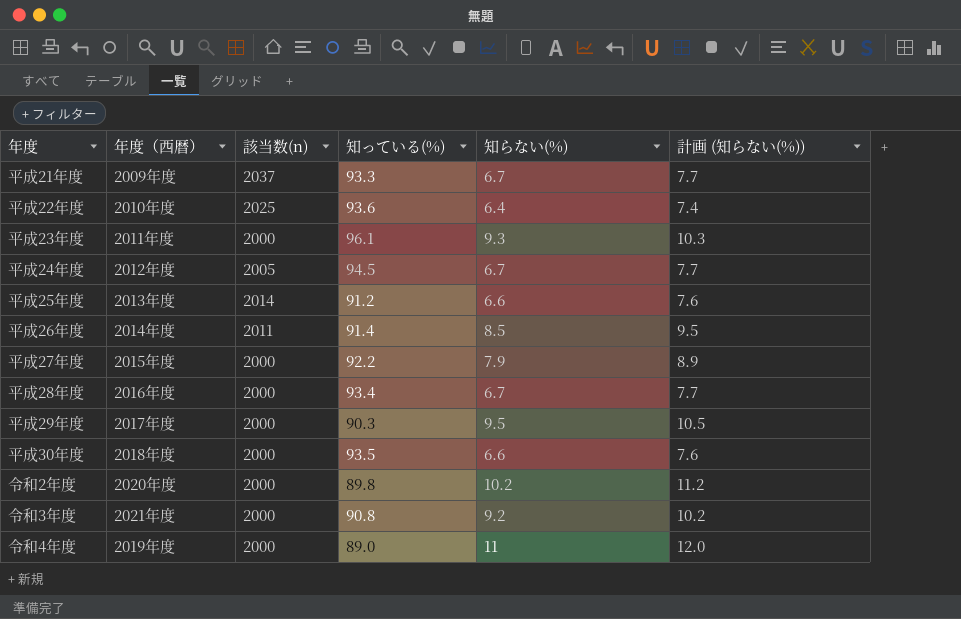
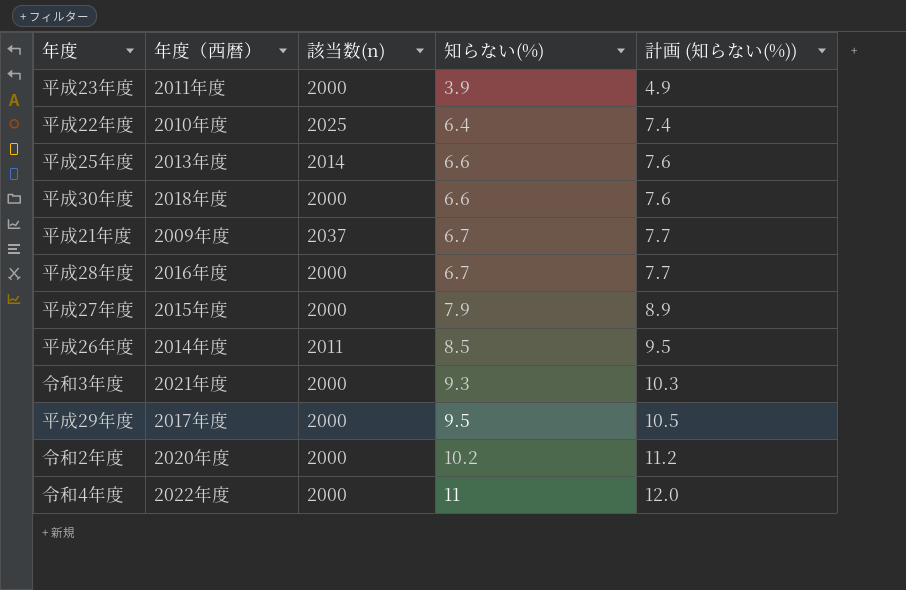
row order: none -> 知らない(%) ascending
column 知っている(%) | position: 4 -> none
row 平成24年度: 2012年度 | 2005 | 94.5 | 6.7 | 7.7 -> none
平成23年度 | 知らない(%): 9.3 -> 3.9
平成23年度 | 計画 (知らない(%)): 10.3 -> 4.9
令和3年度 | 知らない(%): 9.2 -> 9.3
令和3年度 | 計画 (知らない(%)): 10.2 -> 10.3
令和4年度 | 年度（西暦）: 2019年度 -> 2022年度

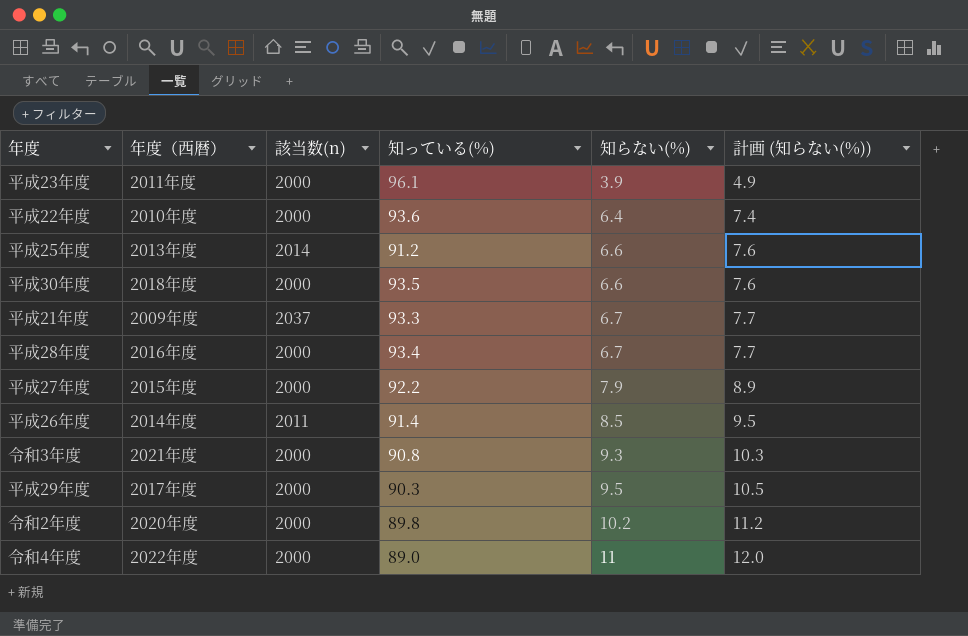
column 知っている(%) | position: none -> 4
平成22年度 | 該当数(n): 2025 -> 2000

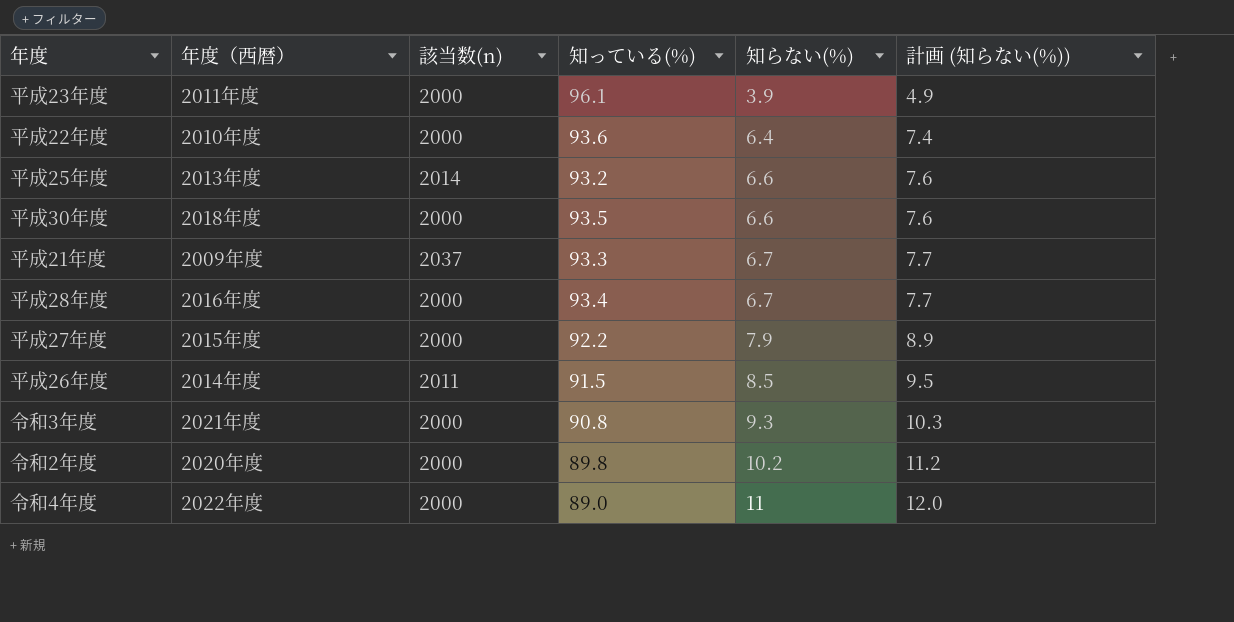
row 平成29年度: 2017年度 | 2000 | 90.3 | 9.5 | 10.5 -> none
平成25年度 | 知っている(%): 91.2 -> 93.2
平成26年度 | 知っている(%): 91.4 -> 91.5

